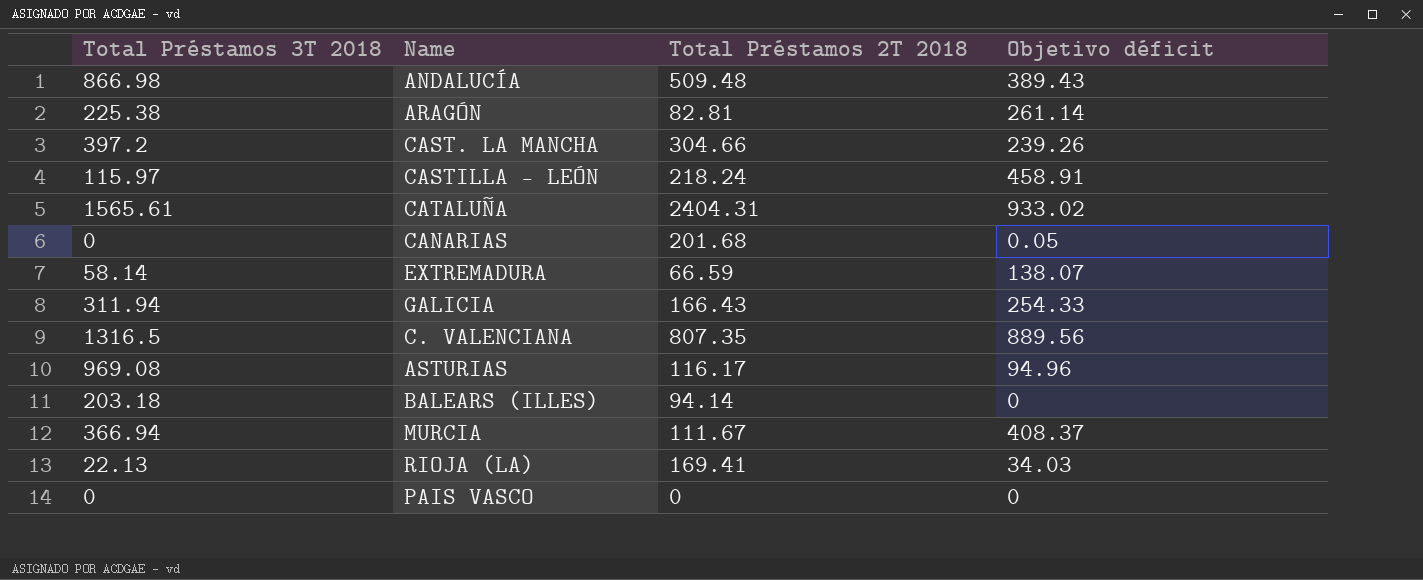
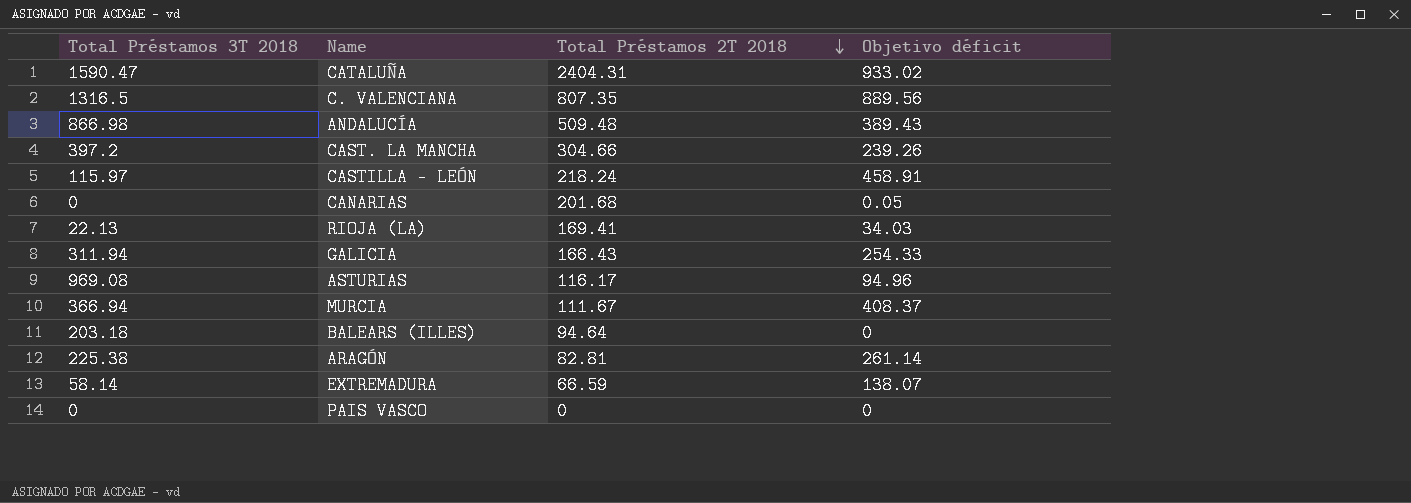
row order: none -> Total Préstamos 2T 2018 descending
CATALUÑA | Total Préstamos 3T 2018: 1565.61 -> 1590.47
BALEARS (ILLES) | Total Préstamos 2T 2018: 94.14 -> 94.64

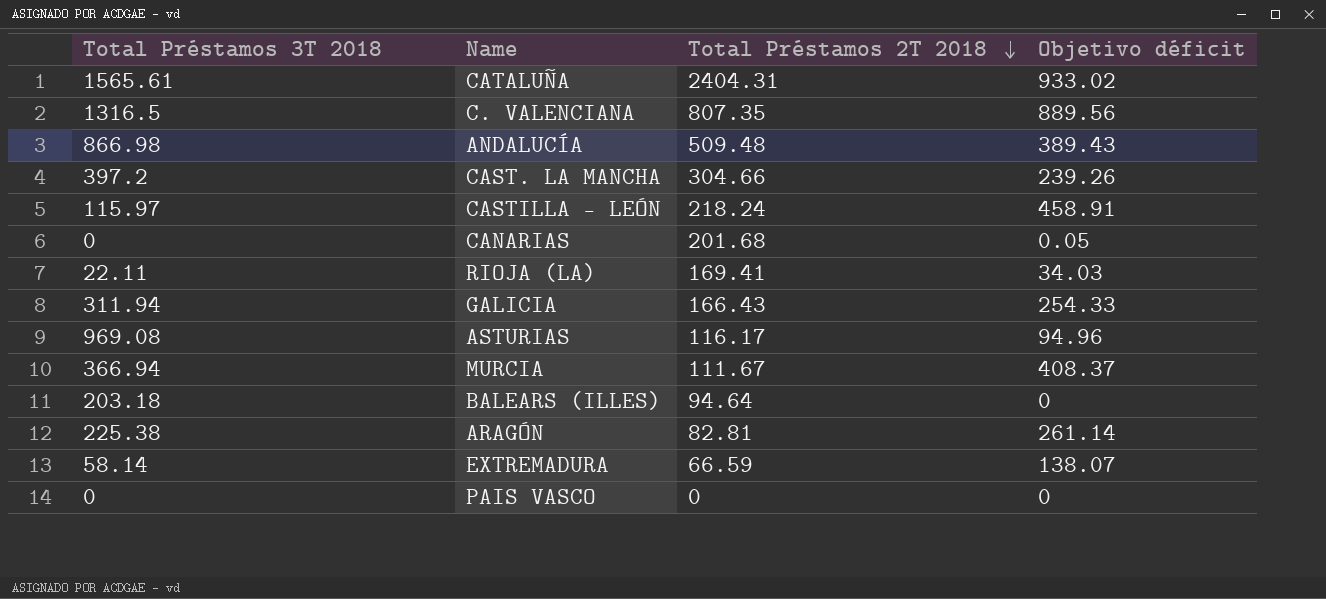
CATALUÑA | Total Préstamos 3T 2018: 1590.47 -> 1565.61
RIOJA (LA) | Total Préstamos 3T 2018: 22.13 -> 22.11

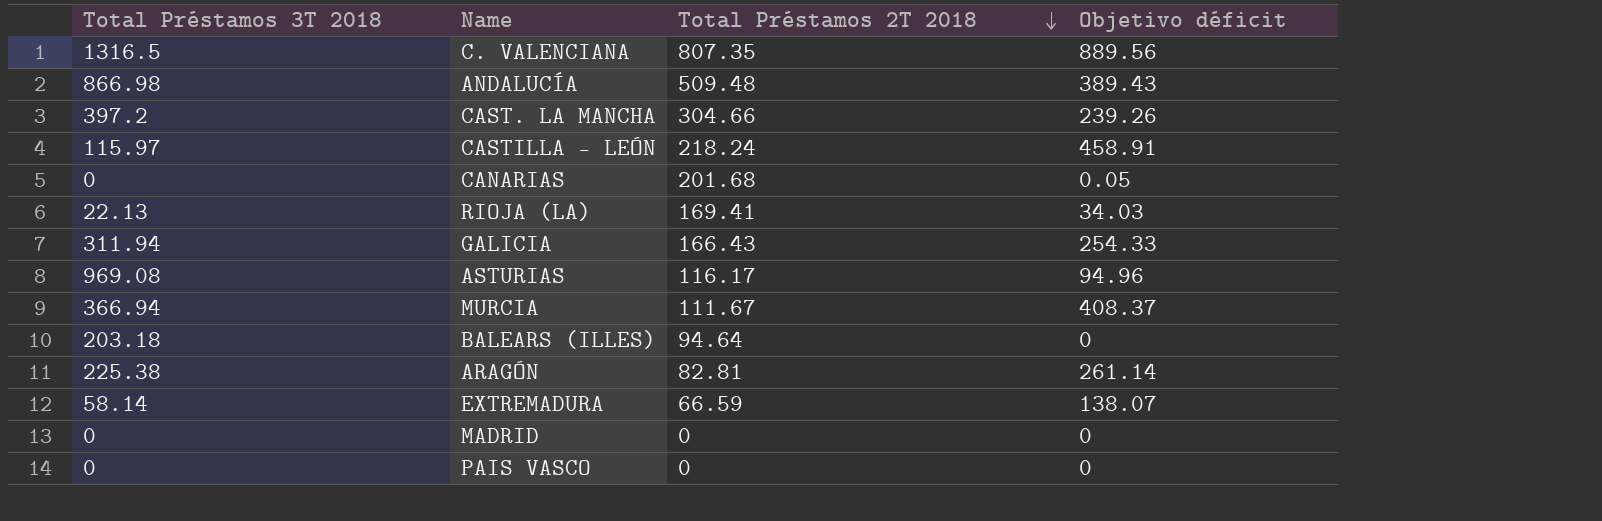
row CATALUÑA: 1565.61 | 2404.31 | 933.02 -> none
RIOJA (LA) | Total Préstamos 3T 2018: 22.11 -> 22.13
row MADRID: none -> 0 | 0 | 0

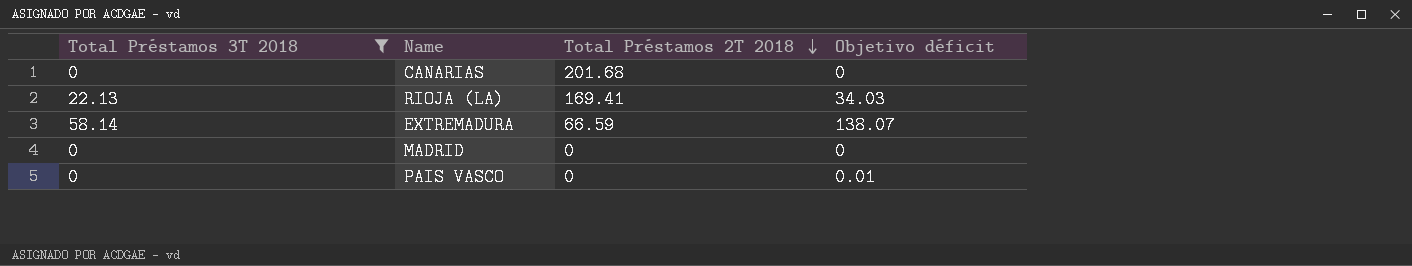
filter: none -> Total Préstamos 3T 2018 <= 58.14
CANARIAS | Objetivo déficit: 0.05 -> 0
PAIS VASCO | Objetivo déficit: 0 -> 0.01

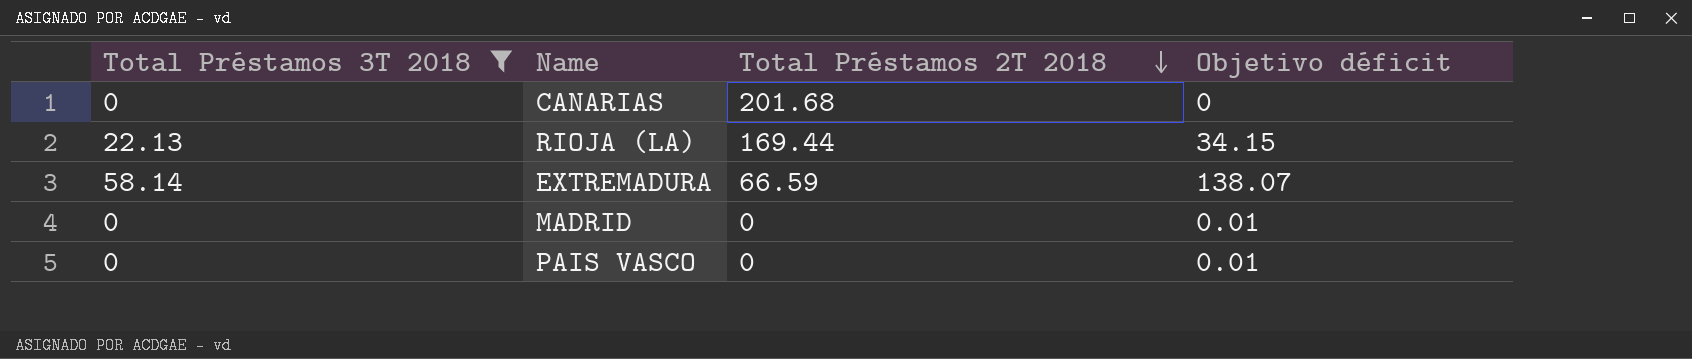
RIOJA (LA) | Total Préstamos 2T 2018: 169.41 -> 169.44
RIOJA (LA) | Objetivo déficit: 34.03 -> 34.15
MADRID | Objetivo déficit: 0 -> 0.01

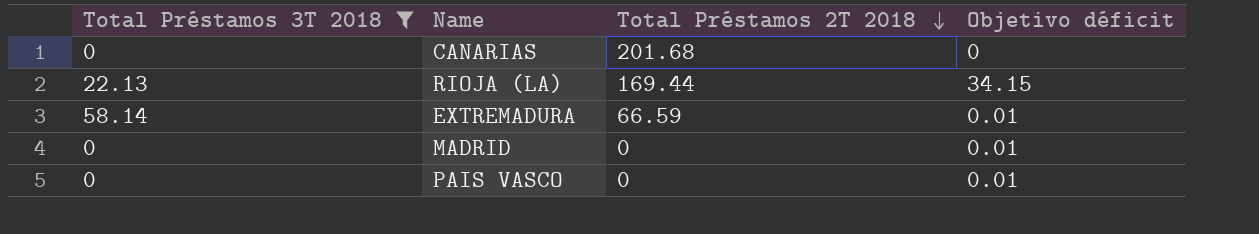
EXTREMADURA | Objetivo déficit: 138.07 -> 0.01

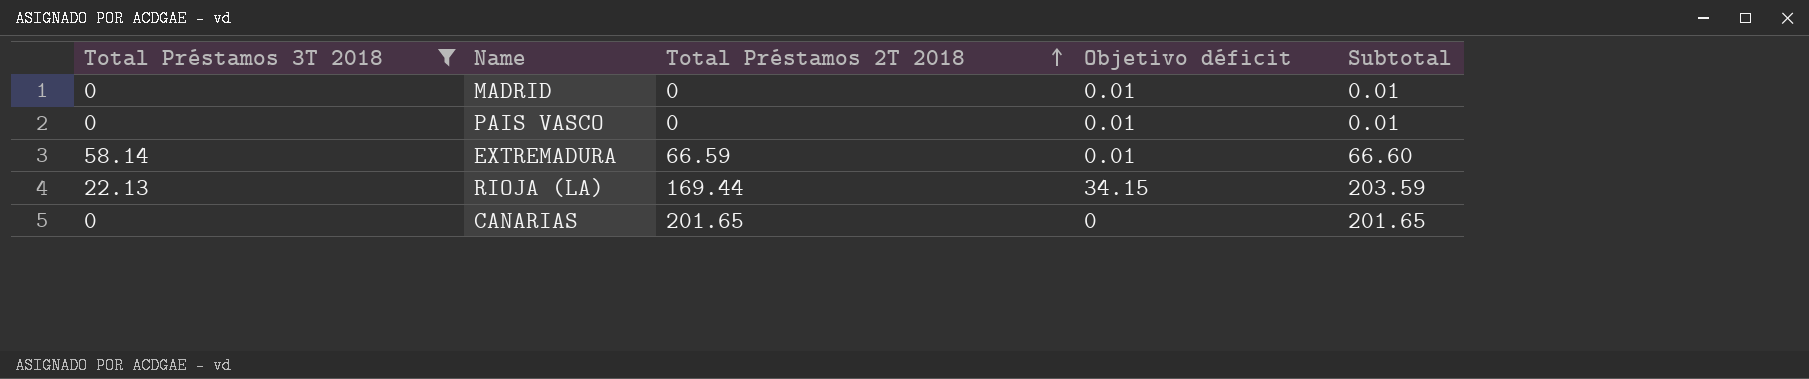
row order: Total Préstamos 2T 2018 descending -> Total Préstamos 2T 2018 ascending
column Subtotal | formula: none -> [Total Préstamos 2T 2018] + [Objetivo déficit]
CANARIAS | Total Préstamos 2T 2018: 201.68 -> 201.65

